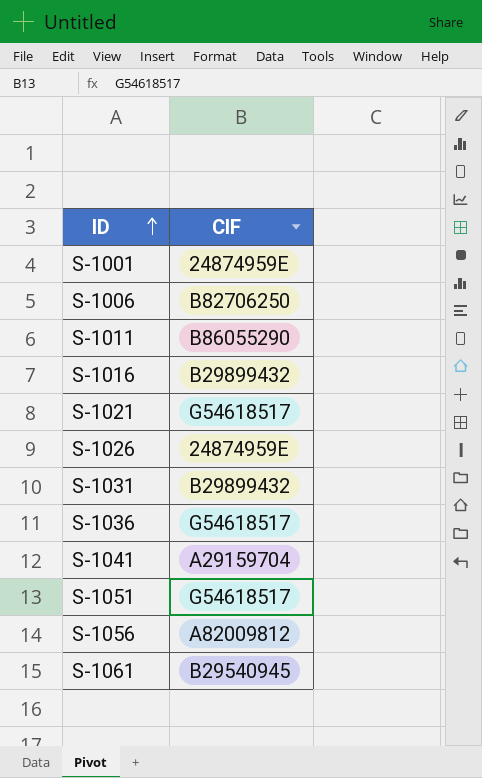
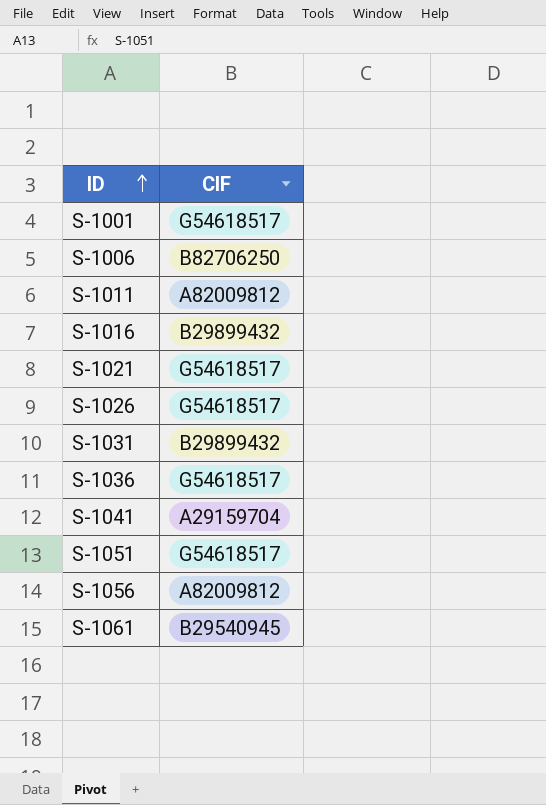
S-1001 | CIF: 24874959E -> G54618517
S-1011 | CIF: B86055290 -> A82009812
S-1026 | CIF: 24874959E -> G54618517

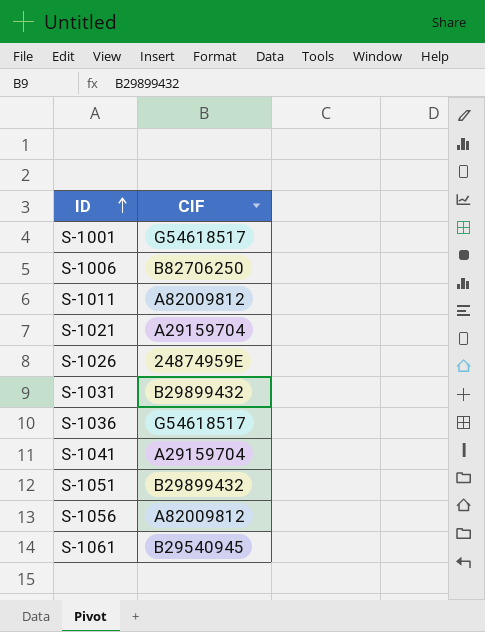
row S-1016: B29899432 -> none
S-1021 | CIF: G54618517 -> A29159704
S-1026 | CIF: G54618517 -> 24874959E
S-1051 | CIF: G54618517 -> B29899432

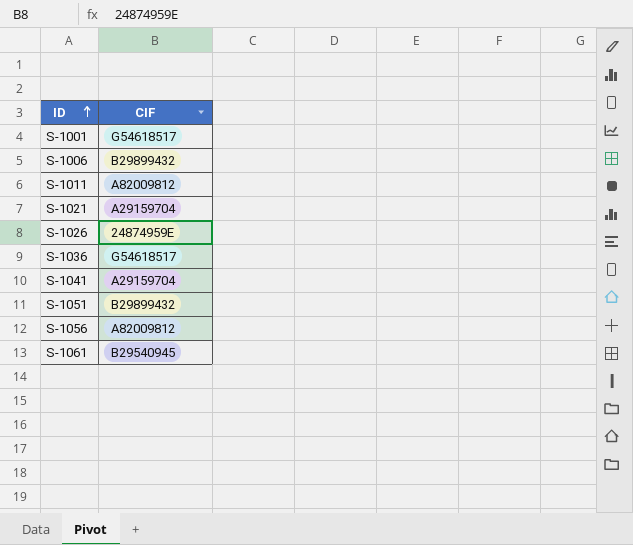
row S-1031: B29899432 -> none
S-1006 | CIF: B82706250 -> B29899432

